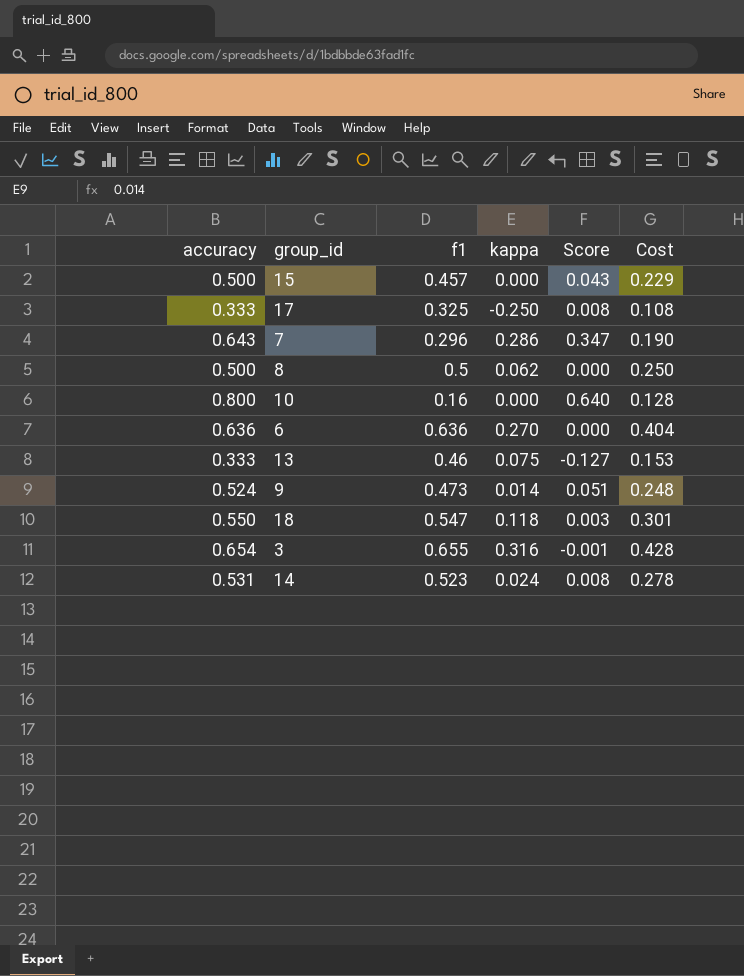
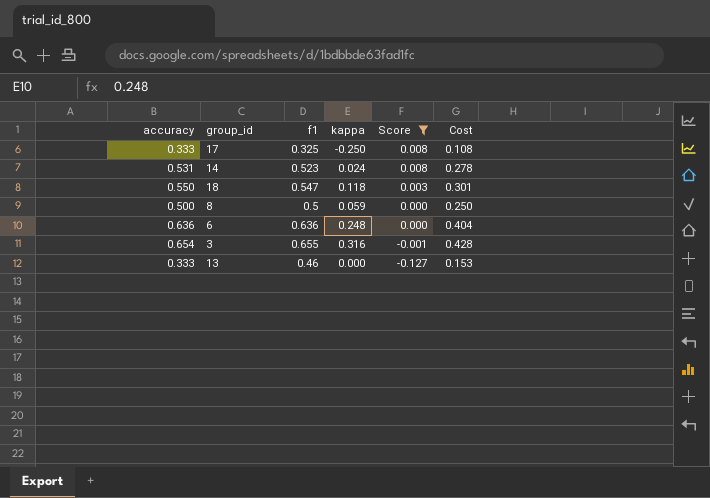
filter: none -> Score <= 0.008
row order: none -> Score descending
8 | kappa: 0.062 -> 0.059
6 | kappa: 0.270 -> 0.248
13 | kappa: 0.075 -> 0.000

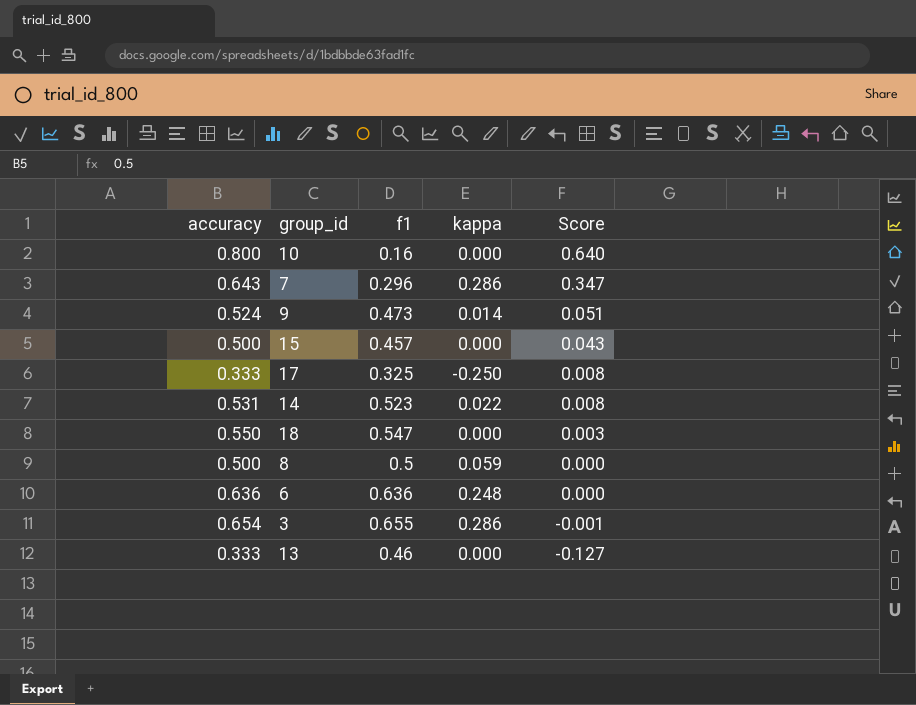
filter: Score <= 0.008 -> none
column Cost | formula: [accuracy] * [f1] -> none
14 | kappa: 0.024 -> 0.022
18 | kappa: 0.118 -> 0.000
3 | kappa: 0.316 -> 0.286

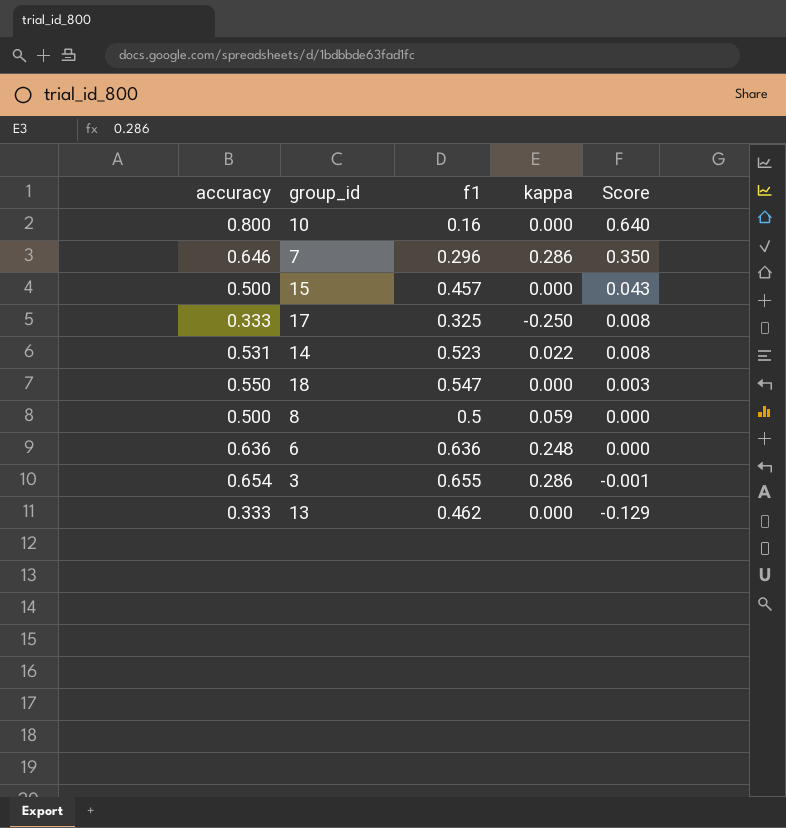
row 9: 0.524 | 0.473 | 0.014 | 0.051 -> none
7 | accuracy: 0.643 -> 0.646
7 | Score: 0.347 -> 0.350
13 | f1: 0.46 -> 0.462
13 | Score: -0.127 -> -0.129

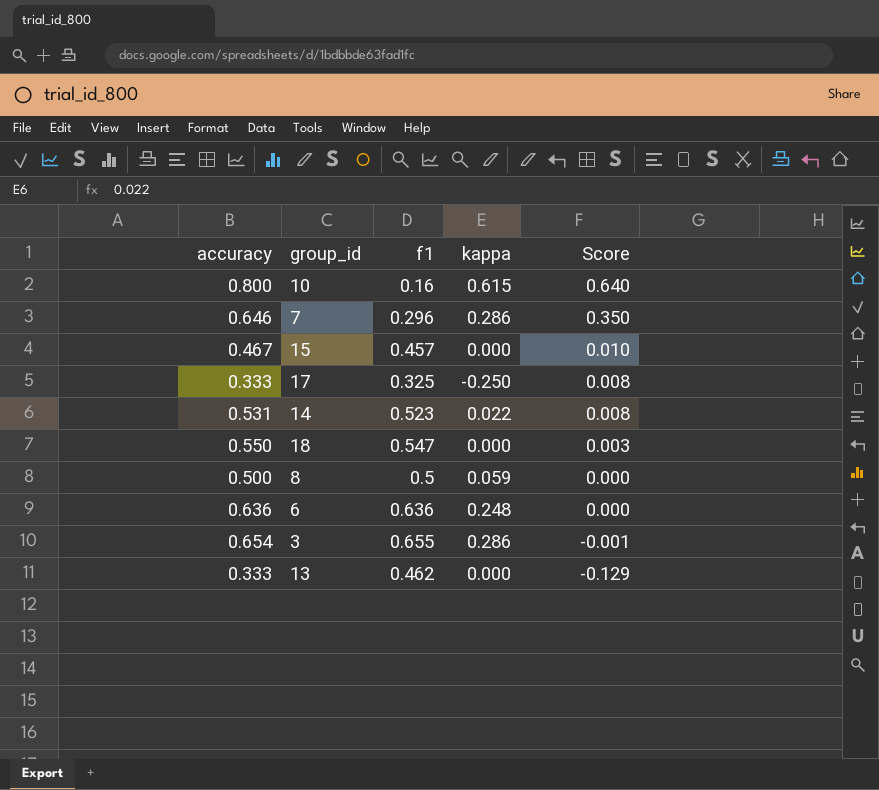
10 | kappa: 0.000 -> 0.615
15 | accuracy: 0.500 -> 0.467
15 | Score: 0.043 -> 0.010

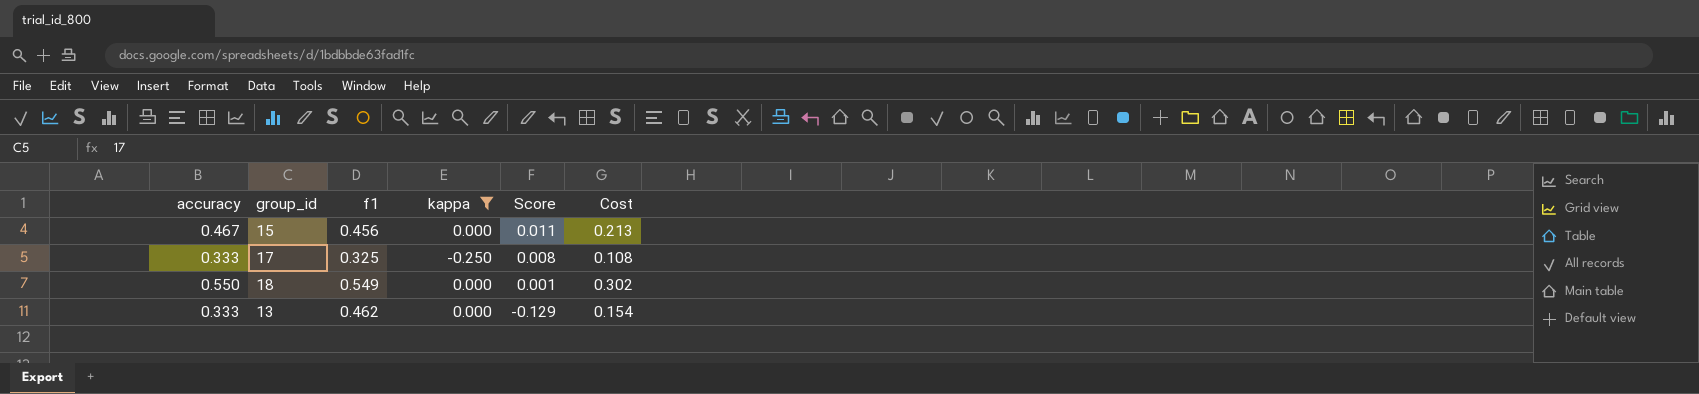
filter: none -> kappa <= 0.000
column Cost | formula: none -> [accuracy] * [f1]
15 | f1: 0.457 -> 0.456
15 | Score: 0.010 -> 0.011
18 | f1: 0.547 -> 0.549
18 | Score: 0.003 -> 0.001

